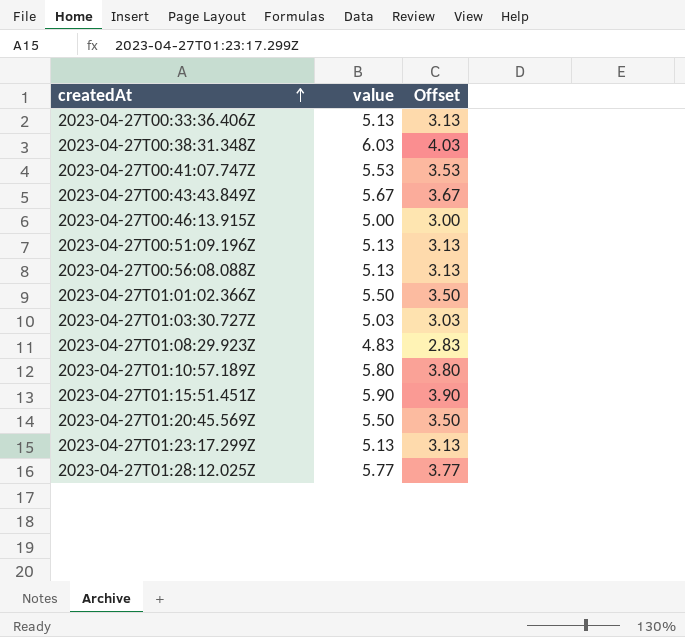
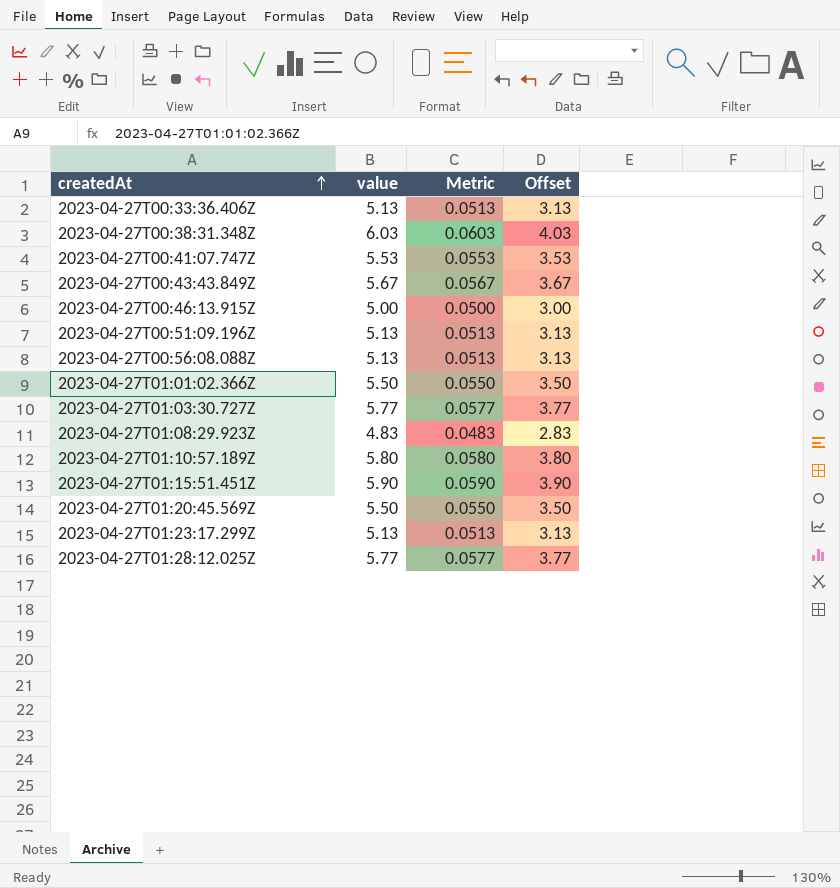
column Metric | formula: none -> [value] * 0.01
2023-04-27T01:03:30.727Z | value: 5.03 -> 5.77
2023-04-27T01:03:30.727Z | Offset: 3.03 -> 3.77

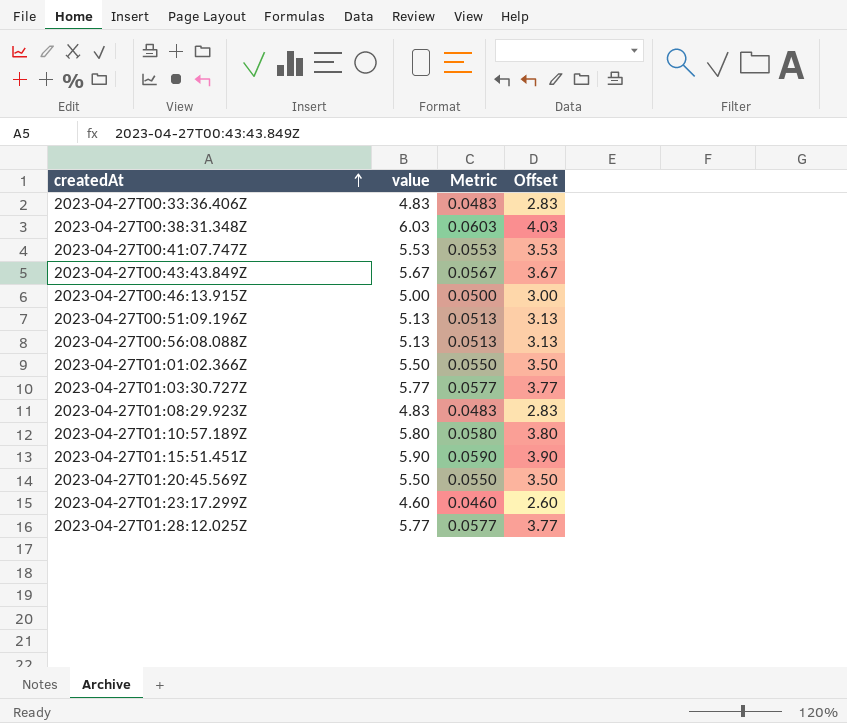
2023-04-27T00:33:36.406Z | value: 5.13 -> 4.83
2023-04-27T00:33:36.406Z | Metric: 0.0513 -> 0.0483
2023-04-27T00:33:36.406Z | Offset: 3.13 -> 2.83
2023-04-27T01:23:17.299Z | value: 5.13 -> 4.60
2023-04-27T01:23:17.299Z | Metric: 0.0513 -> 0.0460
2023-04-27T01:23:17.299Z | Offset: 3.13 -> 2.60

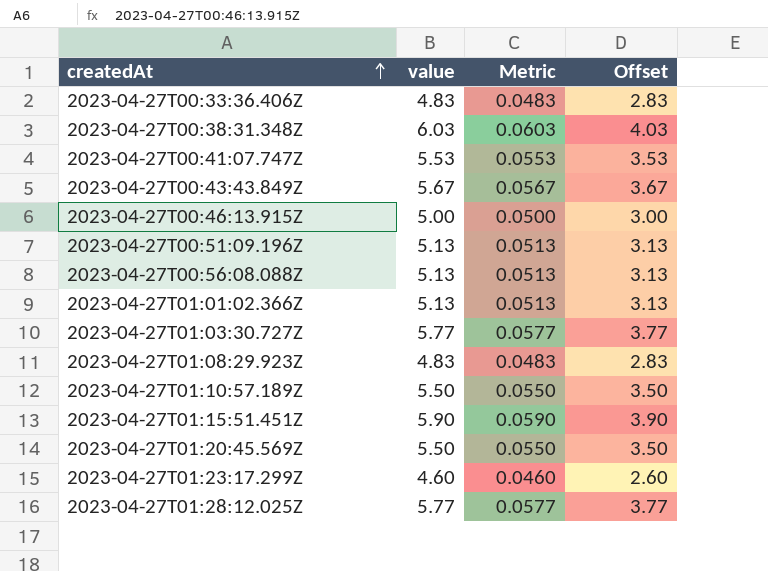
2023-04-27T01:01:02.366Z | value: 5.50 -> 5.13
2023-04-27T01:01:02.366Z | Metric: 0.0550 -> 0.0513
2023-04-27T01:01:02.366Z | Offset: 3.50 -> 3.13
2023-04-27T01:10:57.189Z | value: 5.80 -> 5.50
2023-04-27T01:10:57.189Z | Metric: 0.0580 -> 0.0550
2023-04-27T01:10:57.189Z | Offset: 3.80 -> 3.50

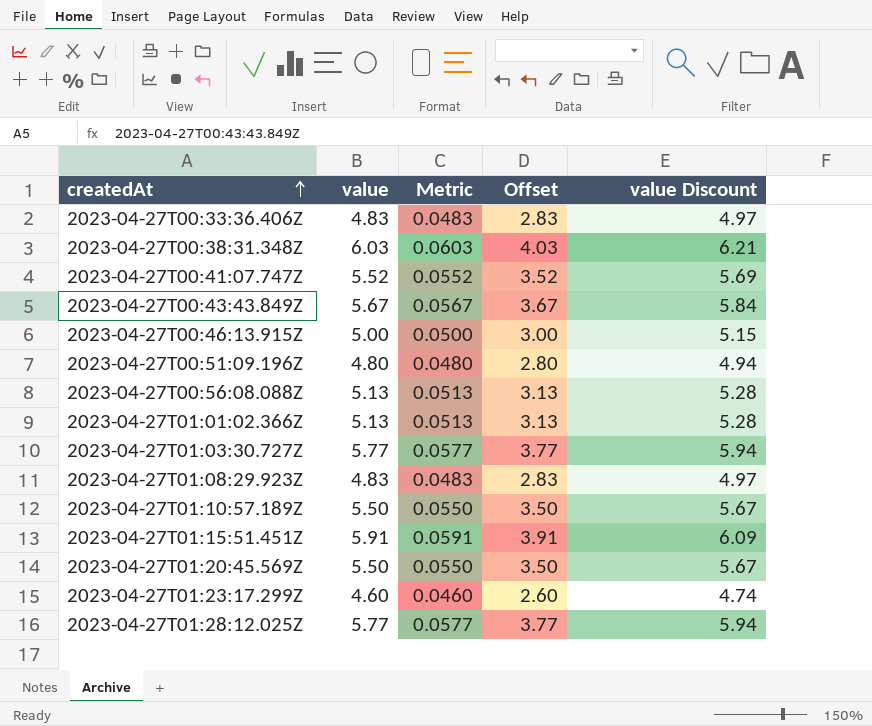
column value Discount | formula: none -> [value] * 1.03
2023-04-27T00:41:07.747Z | value: 5.53 -> 5.52
2023-04-27T00:41:07.747Z | Metric: 0.0553 -> 0.0552
2023-04-27T00:41:07.747Z | Offset: 3.53 -> 3.52
2023-04-27T00:51:09.196Z | value: 5.13 -> 4.80
2023-04-27T00:51:09.196Z | Metric: 0.0513 -> 0.0480
2023-04-27T00:51:09.196Z | Offset: 3.13 -> 2.80
2023-04-27T01:15:51.451Z | value: 5.90 -> 5.91
2023-04-27T01:15:51.451Z | Metric: 0.0590 -> 0.0591
2023-04-27T01:15:51.451Z | Offset: 3.90 -> 3.91

